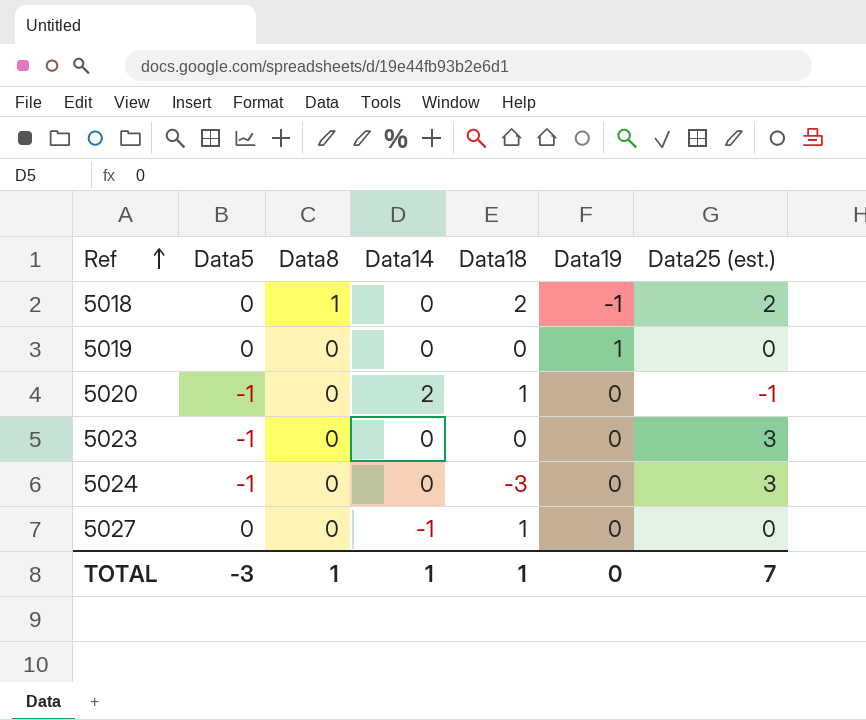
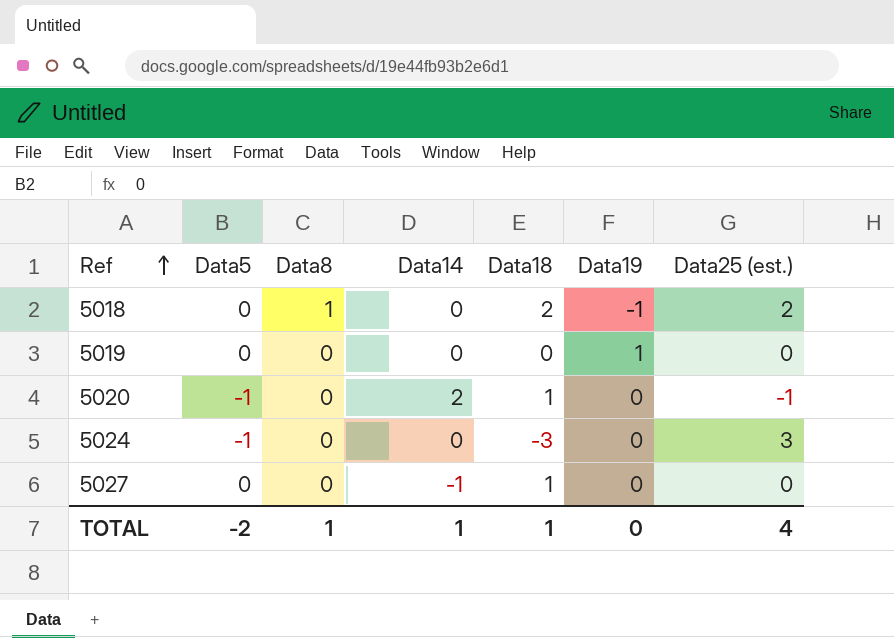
row 5023: -1 | 0 | 0 | 0 | 0 | 3 -> none
TOTAL | Data5: -3 -> -2
TOTAL | Data25 (est.): 7 -> 4

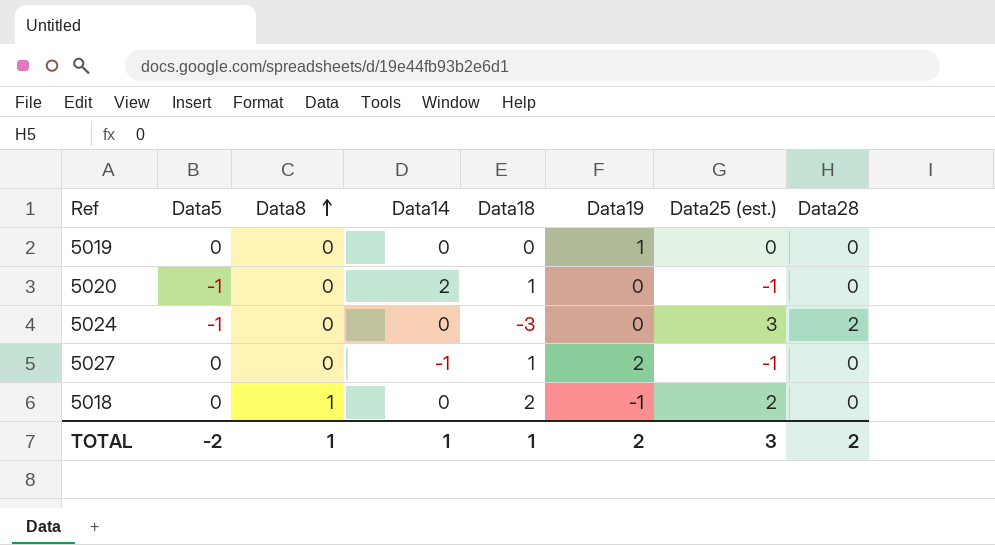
row order: Ref ascending -> Data8 ascending
column Data28 | position: none -> 8
5027 | Data19: 0 -> 2
5027 | Data25 (est.): 0 -> -1
TOTAL | Data19: 0 -> 2
TOTAL | Data25 (est.): 4 -> 3

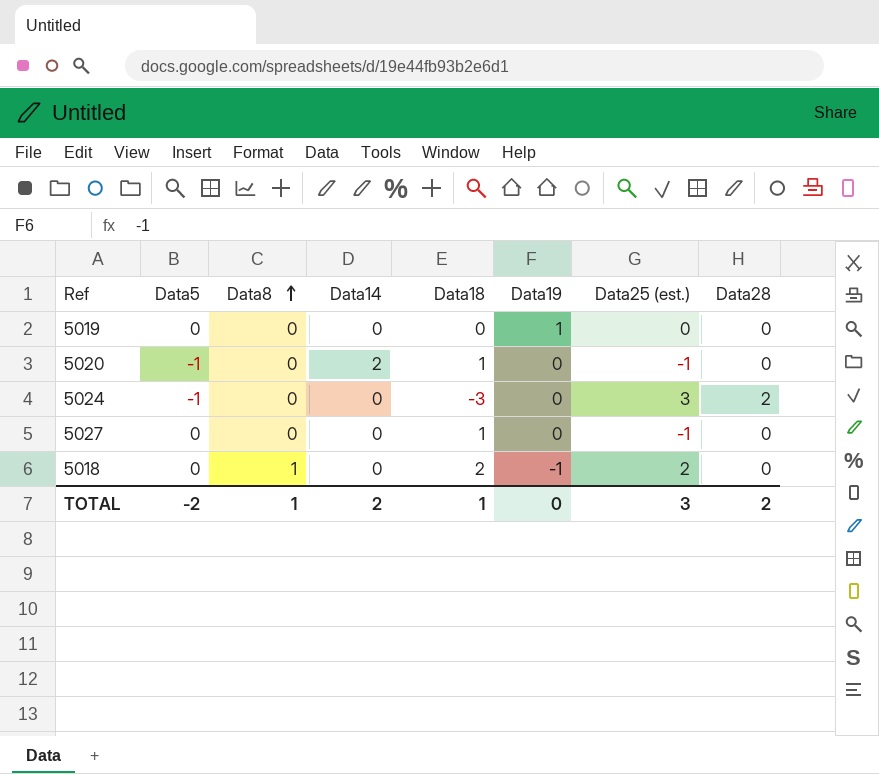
5027 | Data14: -1 -> 0
5027 | Data19: 2 -> 0
TOTAL | Data14: 1 -> 2
TOTAL | Data19: 2 -> 0

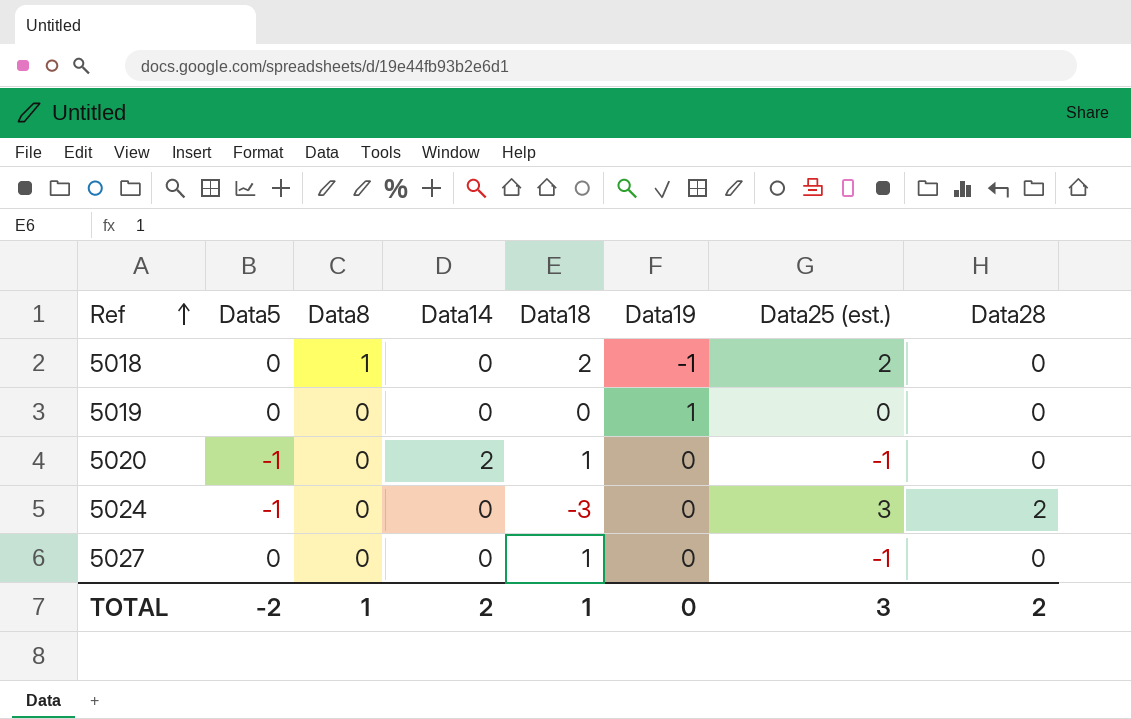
row order: Data8 ascending -> Ref ascending

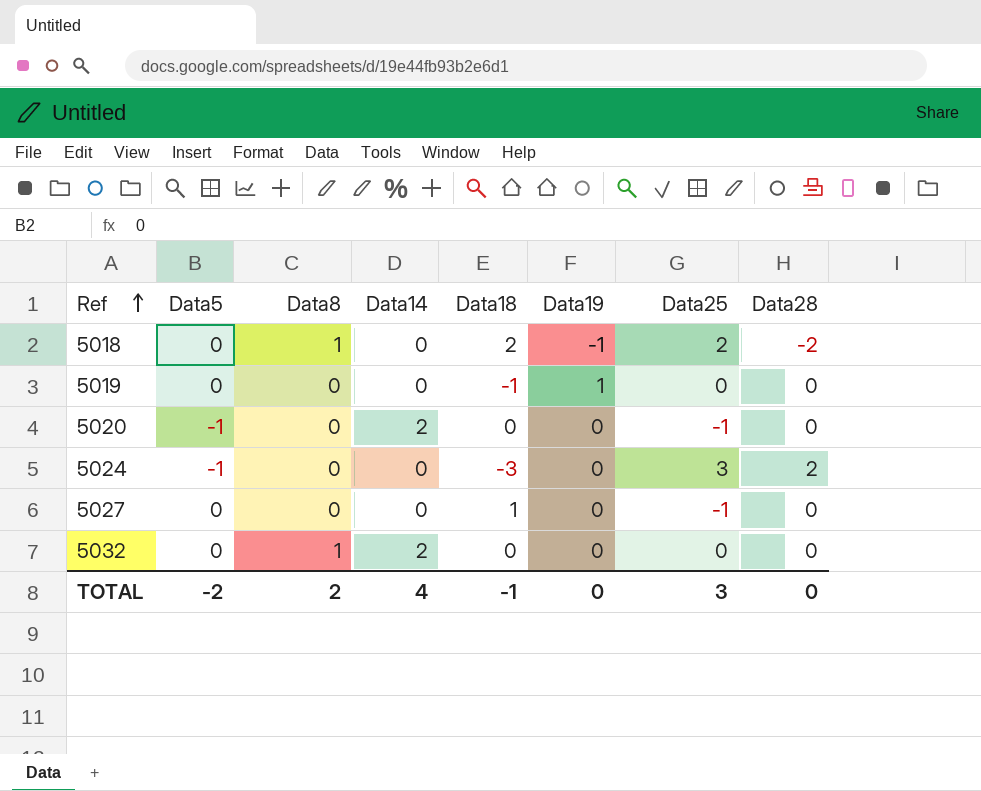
column name: Data25 (est.) -> Data25
5018 | Data28: 0 -> -2
5019 | Data18: 0 -> -1
5020 | Data18: 1 -> 0
row 5032: none -> 0 | 1 | 2 | 0 | 0 | 0 | 0
TOTAL | Data8: 1 -> 2
TOTAL | Data14: 2 -> 4
TOTAL | Data18: 1 -> -1
TOTAL | Data28: 2 -> 0

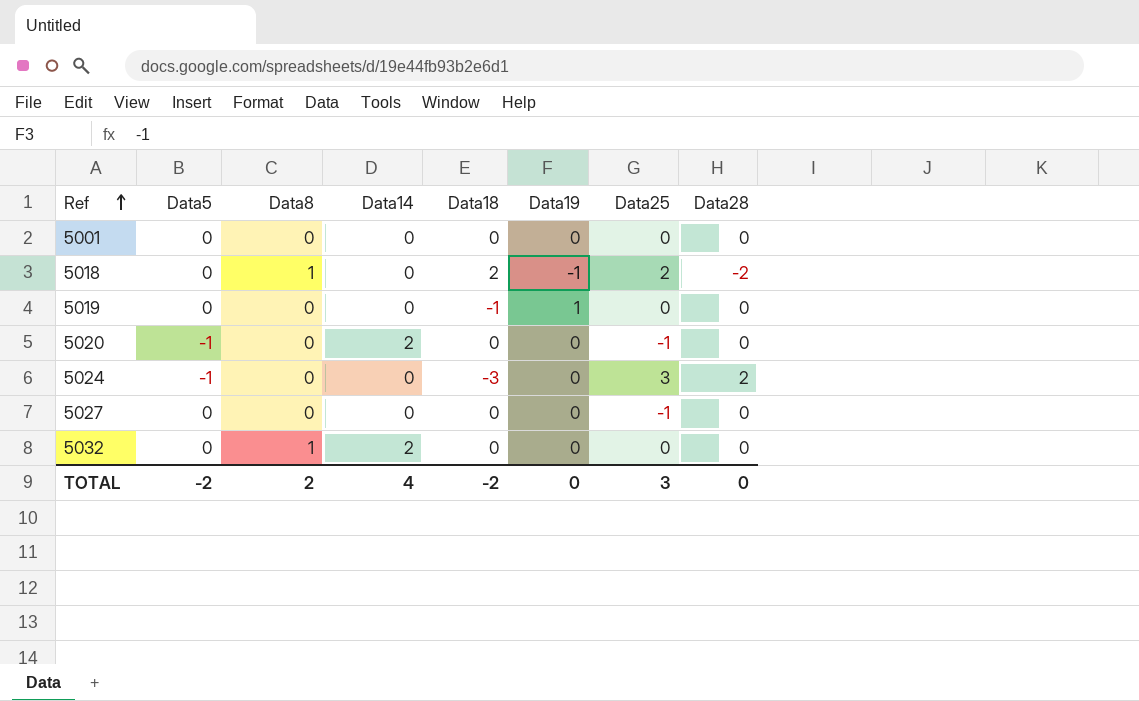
row 5001: none -> 0 | 0 | 0 | 0 | 0 | 0 | 0
5027 | Data18: 1 -> 0
TOTAL | Data18: -1 -> -2

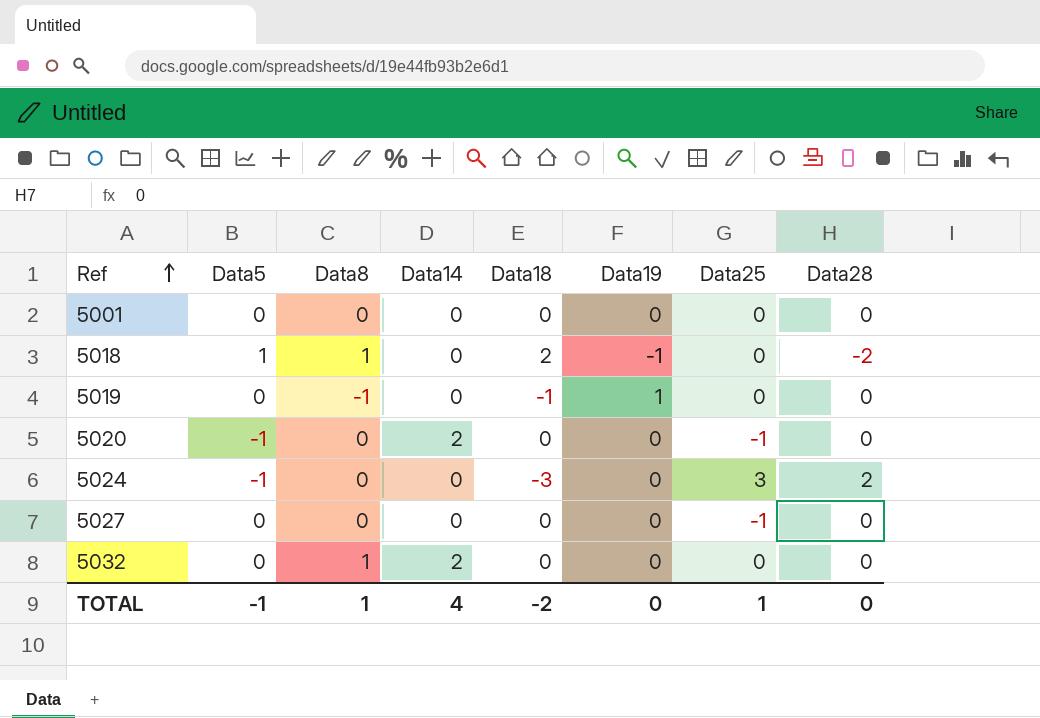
5018 | Data5: 0 -> 1
5018 | Data25: 2 -> 0
5019 | Data8: 0 -> -1
TOTAL | Data5: -2 -> -1
TOTAL | Data8: 2 -> 1
TOTAL | Data25: 3 -> 1

